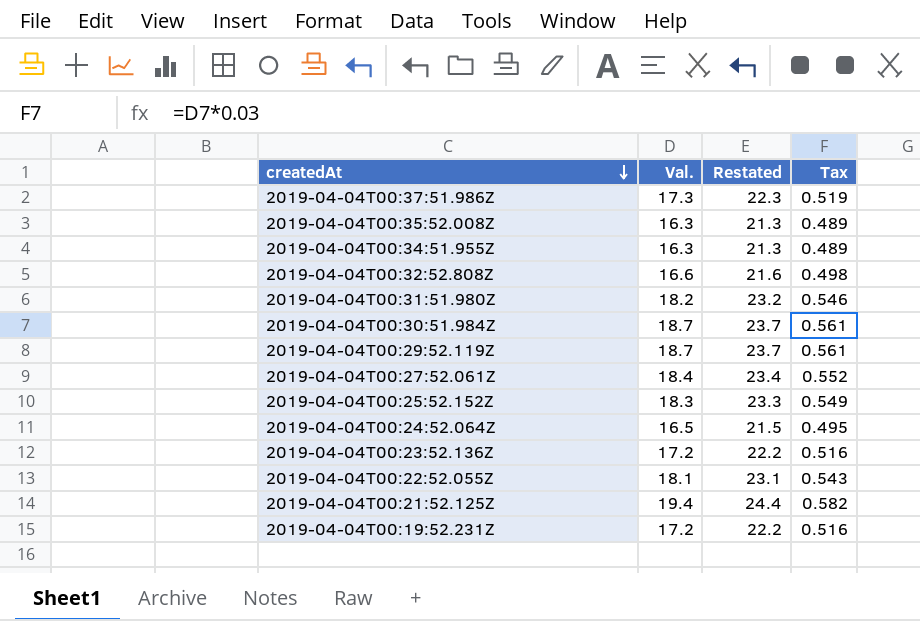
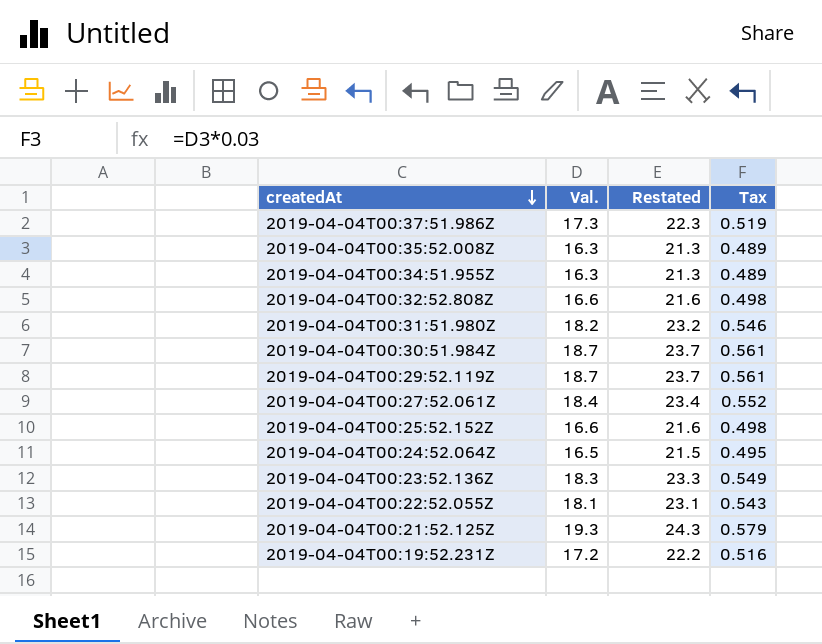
2019-04-04T00:25:52.152Z | Val.: 18.3 -> 16.6
2019-04-04T00:25:52.152Z | Restated: 23.3 -> 21.6
2019-04-04T00:25:52.152Z | Tax: 0.549 -> 0.498
2019-04-04T00:23:52.136Z | Val.: 17.2 -> 18.3
2019-04-04T00:23:52.136Z | Restated: 22.2 -> 23.3
2019-04-04T00:23:52.136Z | Tax: 0.516 -> 0.549
2019-04-04T00:21:52.125Z | Val.: 19.4 -> 19.3
2019-04-04T00:21:52.125Z | Restated: 24.4 -> 24.3
2019-04-04T00:21:52.125Z | Tax: 0.582 -> 0.579

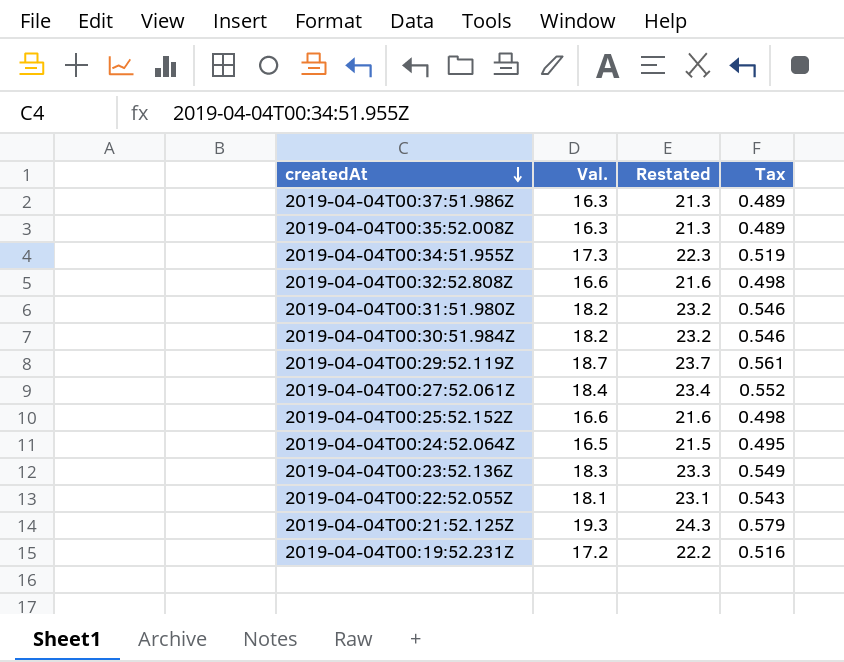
2019-04-04T00:37:51.986Z | Val.: 17.3 -> 16.3
2019-04-04T00:37:51.986Z | Restated: 22.3 -> 21.3
2019-04-04T00:37:51.986Z | Tax: 0.519 -> 0.489
2019-04-04T00:34:51.955Z | Val.: 16.3 -> 17.3
2019-04-04T00:34:51.955Z | Restated: 21.3 -> 22.3
2019-04-04T00:34:51.955Z | Tax: 0.489 -> 0.519
2019-04-04T00:30:51.984Z | Val.: 18.7 -> 18.2
2019-04-04T00:30:51.984Z | Restated: 23.7 -> 23.2
2019-04-04T00:30:51.984Z | Tax: 0.561 -> 0.546

